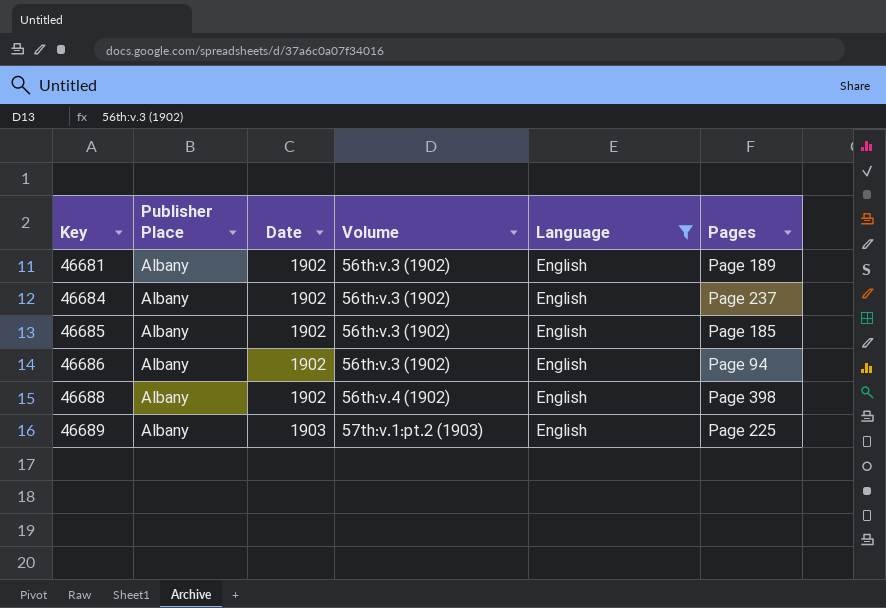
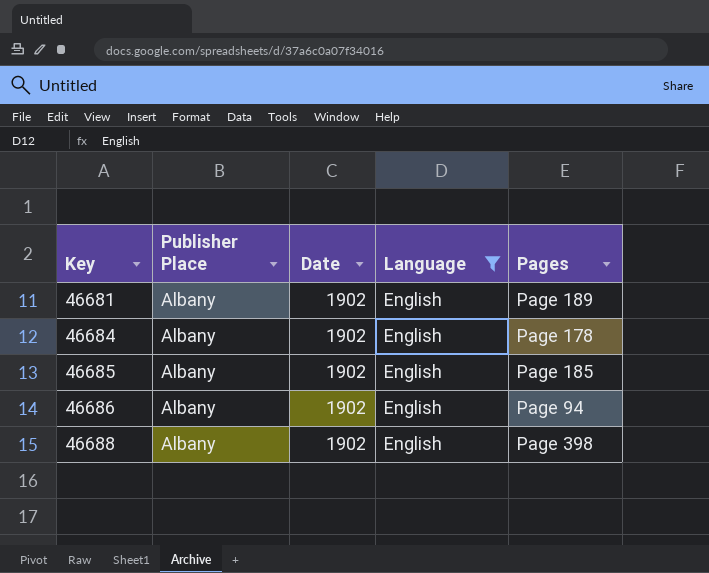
column Volume | position: 4 -> none
row 46689: Albany | 1903 | 57th:v.1:pt.2 (1903) | English | Page 225 -> none
46684 | Pages: Page 237 -> Page 178

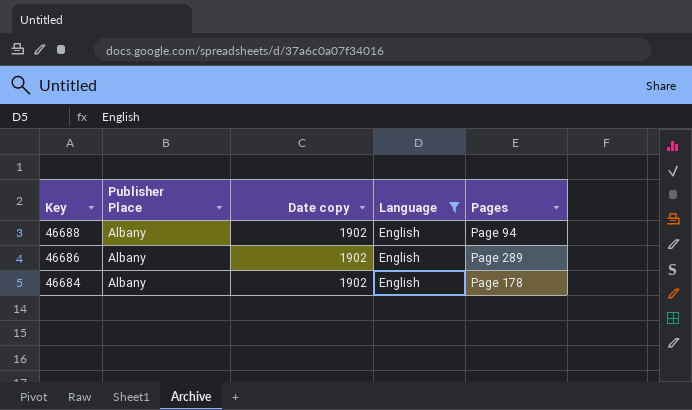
row order: Key ascending -> Key descending
column name: Date -> Date copy
row 46681: Albany | 1902 | English | Page 189 -> none
row 46685: Albany | 1902 | English | Page 185 -> none
46688 | Pages: Page 398 -> Page 94
46686 | Pages: Page 94 -> Page 289

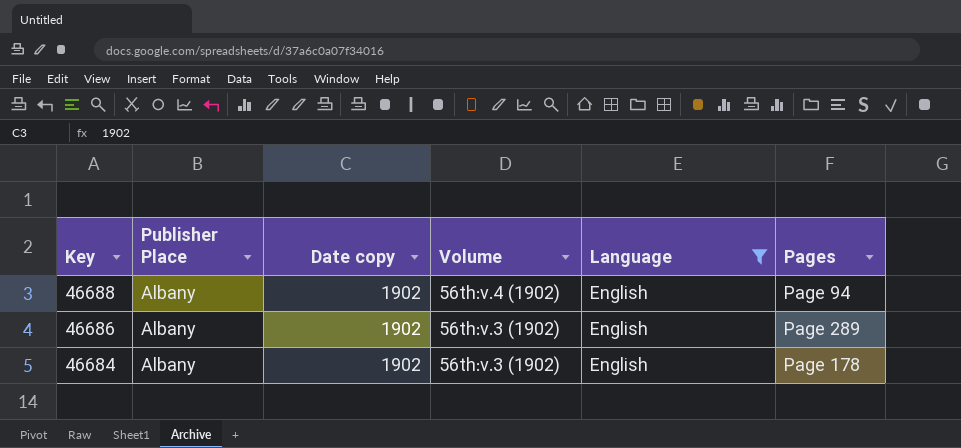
column Volume | position: none -> 4

